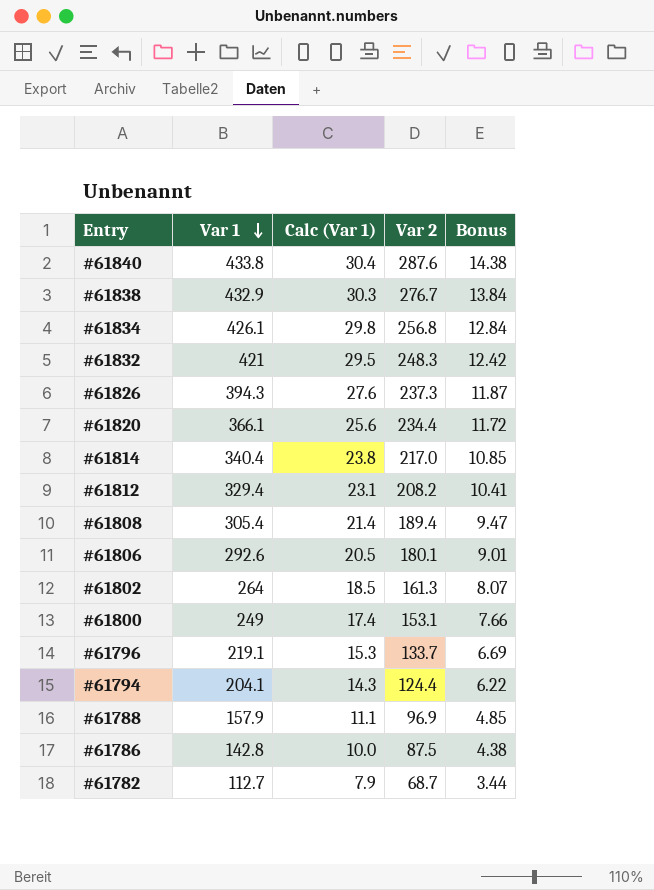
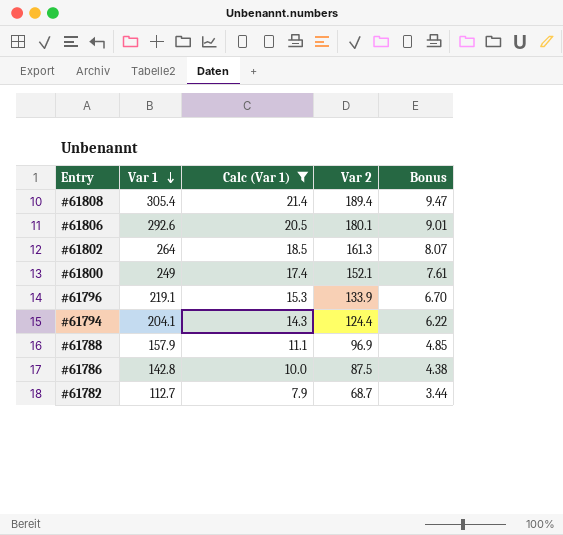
filter: none -> Calc (Var 1) <= 21.4
#61800 | Var 2: 153.1 -> 152.1
#61800 | Bonus: 7.66 -> 7.61
#61796 | Var 2: 133.7 -> 133.9
#61796 | Bonus: 6.69 -> 6.70

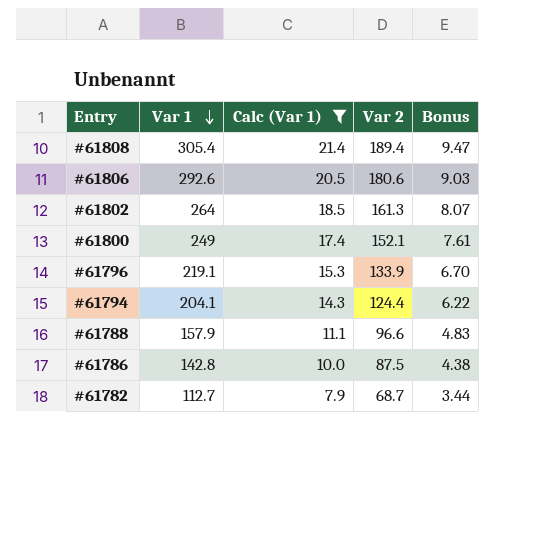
#61806 | Var 2: 180.1 -> 180.6
#61806 | Bonus: 9.01 -> 9.03
#61788 | Var 2: 96.9 -> 96.6
#61788 | Bonus: 4.85 -> 4.83

